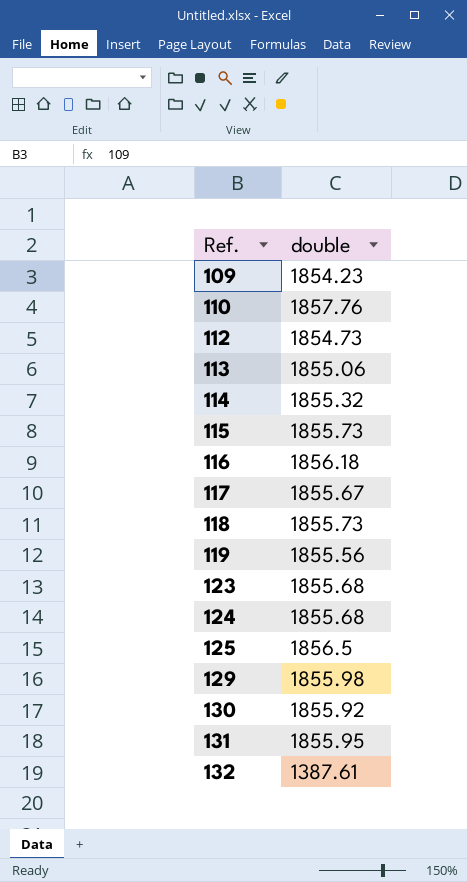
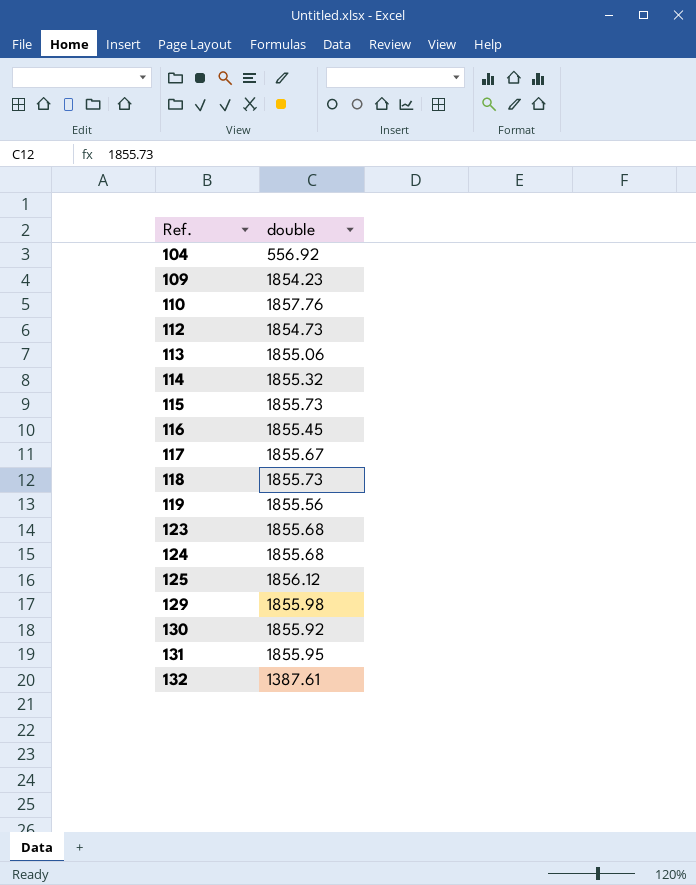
row 104: none -> 556.92
116 | double: 1856.18 -> 1855.45
125 | double: 1856.5 -> 1856.12

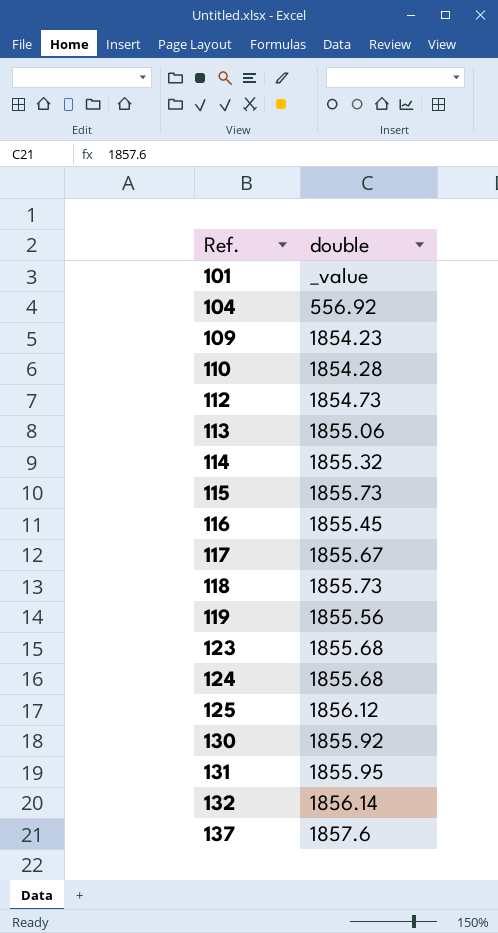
row 129: 1855.98 -> none
row 101: none -> _value
110 | double: 1857.76 -> 1854.28
132 | double: 1387.61 -> 1856.14
row 137: none -> 1857.6

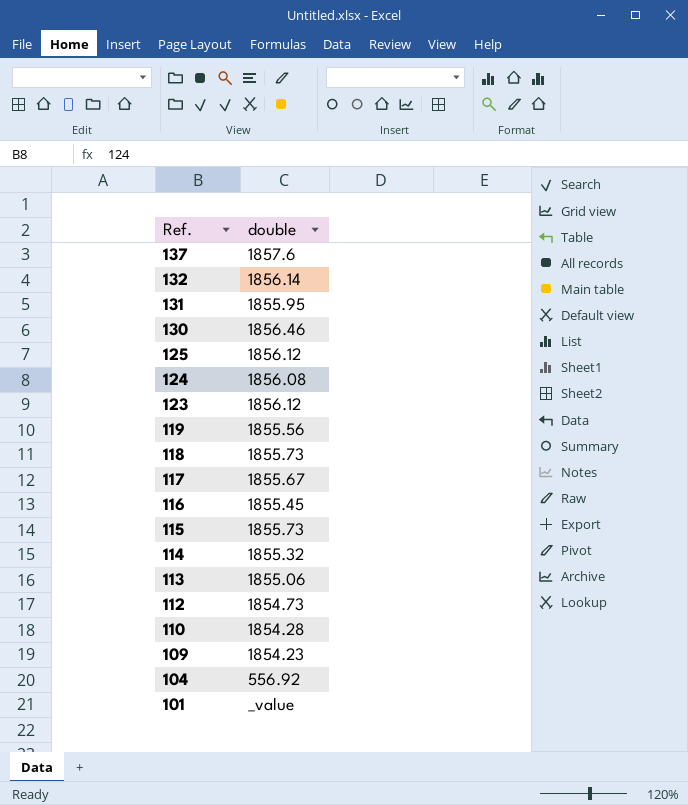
row order: Ref. ascending -> Ref. descending
130 | double: 1855.92 -> 1856.46
124 | double: 1855.68 -> 1856.08
123 | double: 1855.68 -> 1856.12

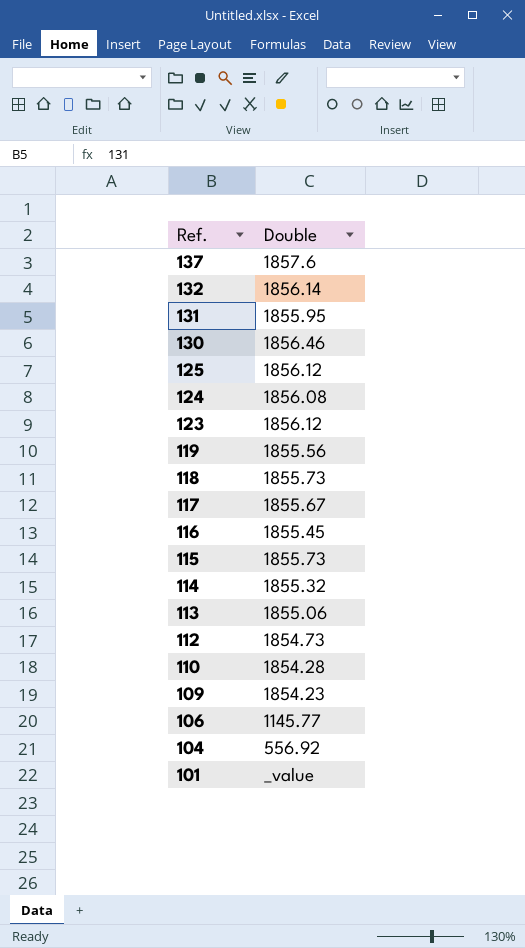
column name: double -> Double
row 106: none -> 1145.77

